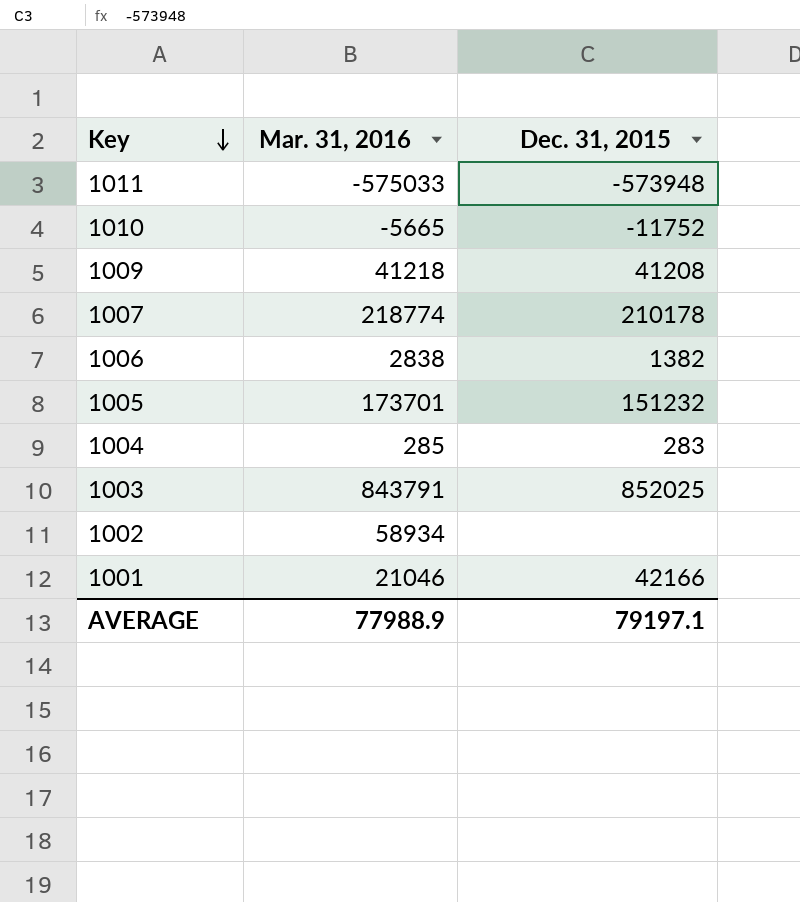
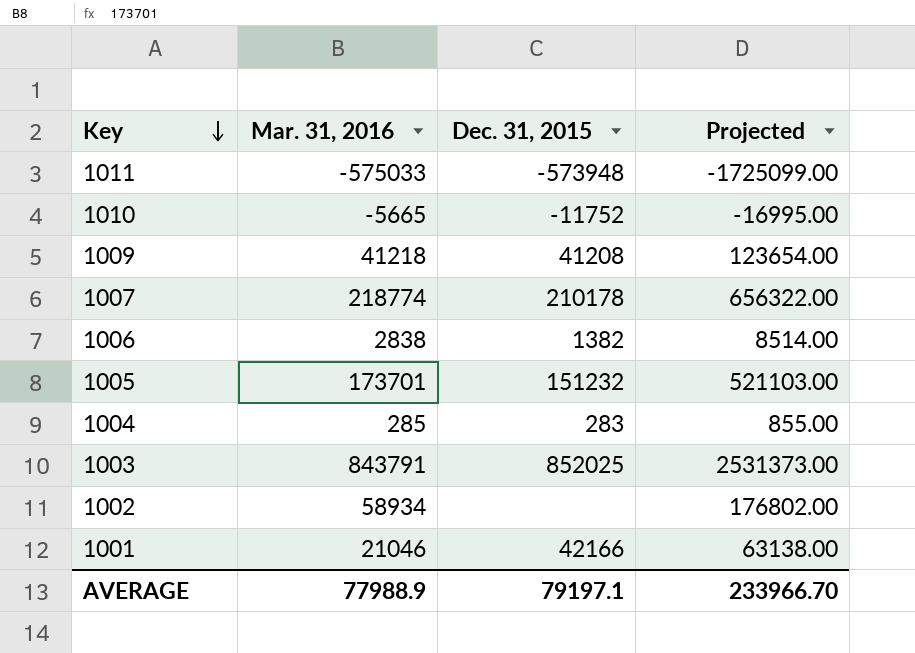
column Projected | formula: none -> [Mar. 31, 2016] * 3

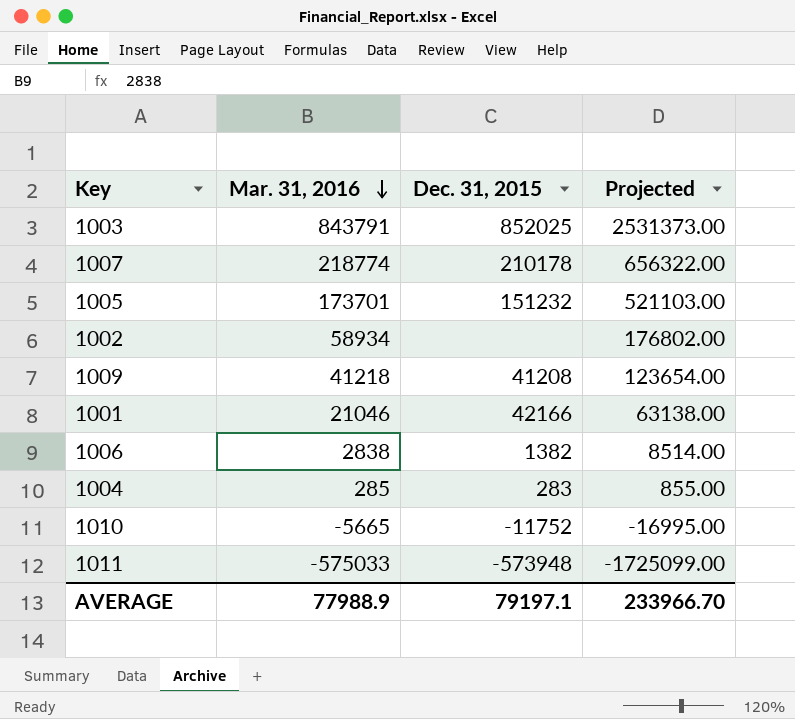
row order: Key descending -> Mar. 31, 2016 descending

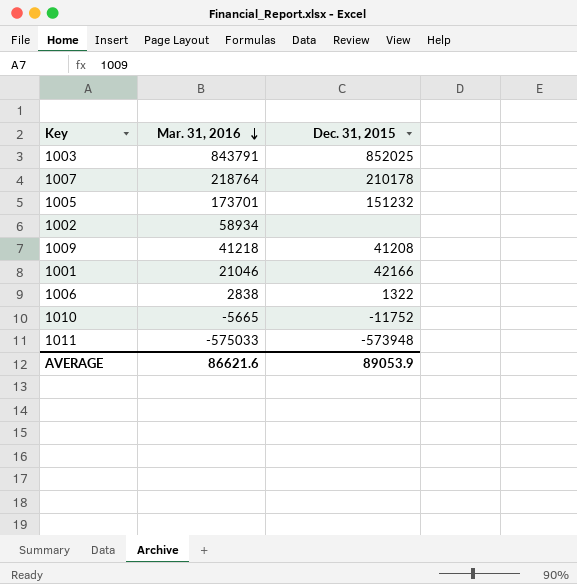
column Projected | formula: [Mar. 31, 2016] * 3 -> none
row 1004: 285 | 283 | 855.00 -> none
1007 | Mar. 31, 2016: 218774 -> 218764
1006 | Dec. 31, 2015: 1382 -> 1322
AVERAGE | Mar. 31, 2016: 77988.9 -> 86621.6
AVERAGE | Dec. 31, 2015: 79197.1 -> 89053.9

